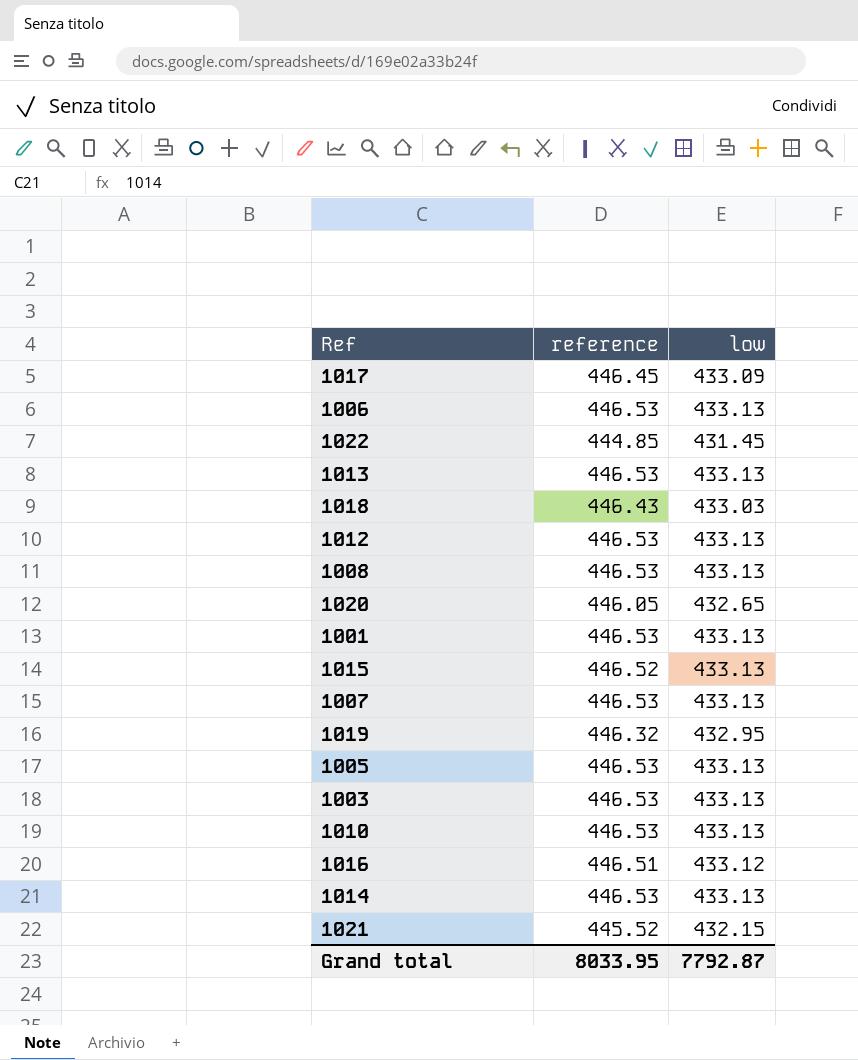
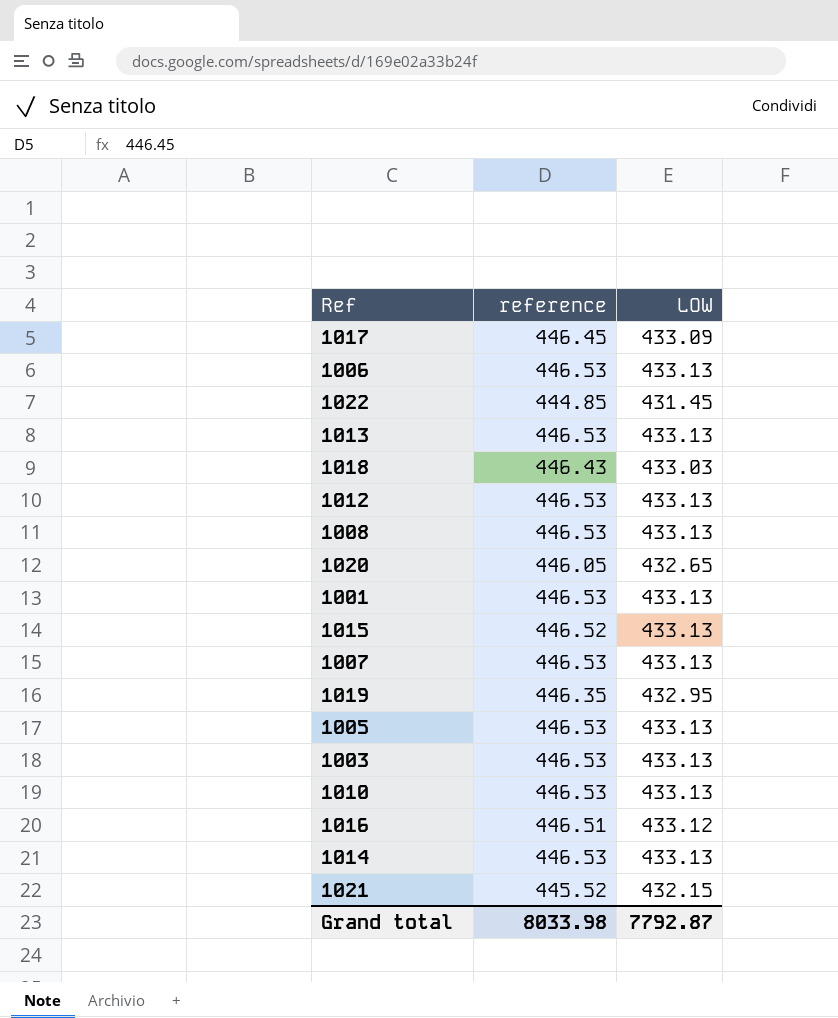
column name: low -> LOW
1019 | reference: 446.32 -> 446.35
Grand total | reference: 8033.95 -> 8033.98

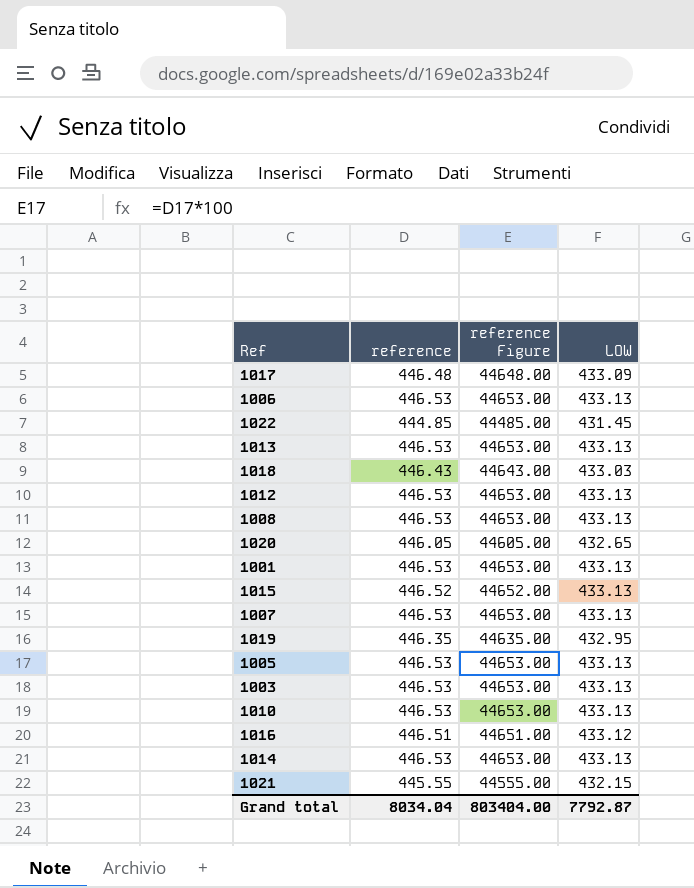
column reference Figure | formula: none -> [reference] * 100
1017 | reference: 446.45 -> 446.48
1021 | reference: 445.52 -> 445.55
Grand total | reference: 8033.98 -> 8034.04

